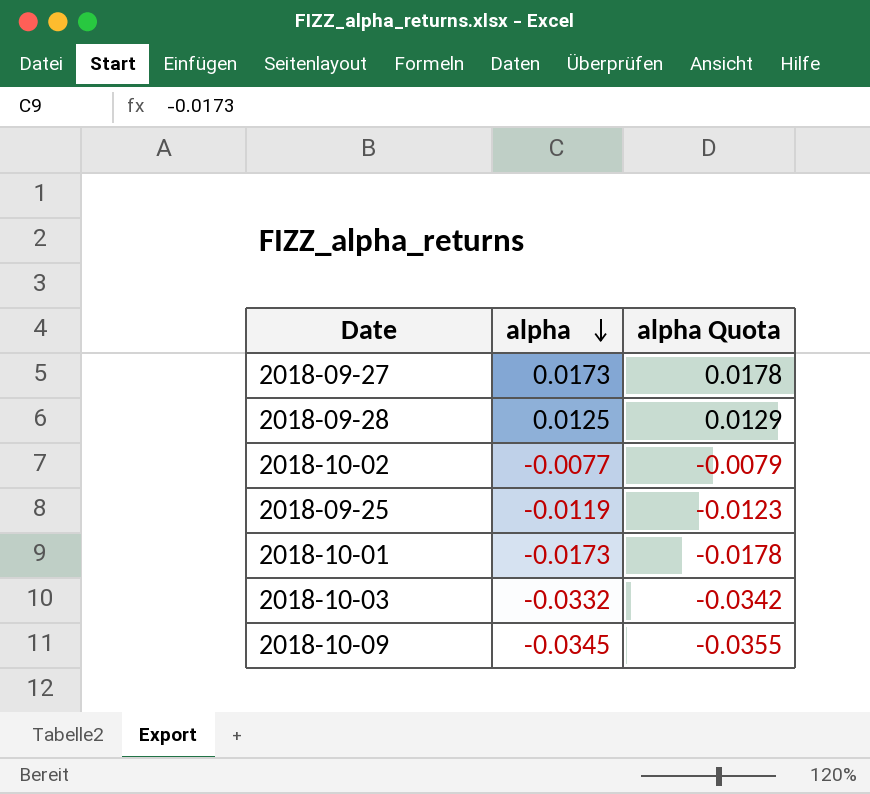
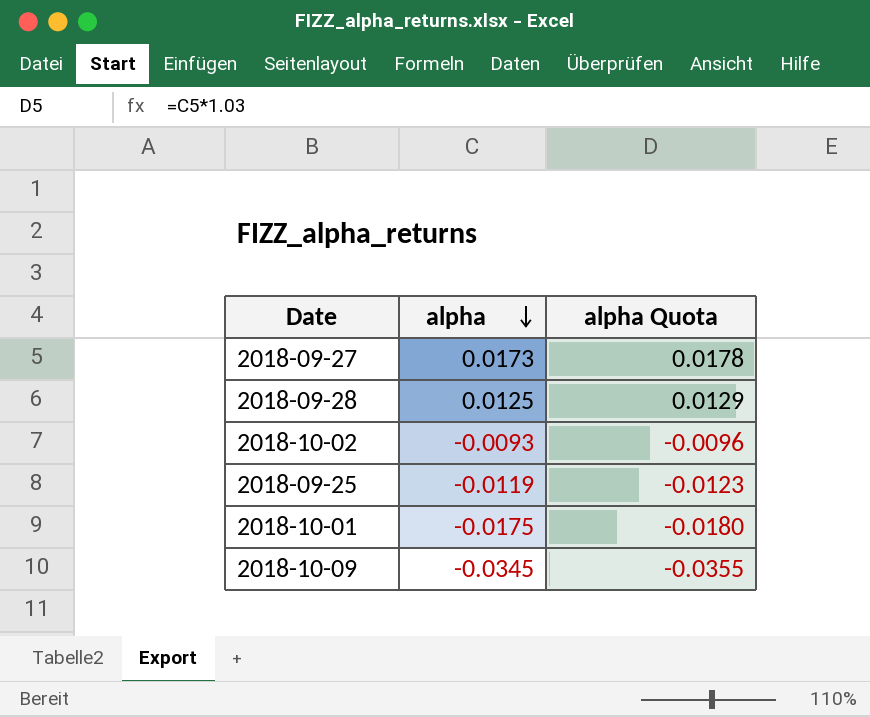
row 2018-10-03: -0.0332 | -0.0342 -> none
2018-10-02 | alpha: -0.0077 -> -0.0093
2018-10-02 | alpha Quota: -0.0079 -> -0.0096
2018-10-01 | alpha: -0.0173 -> -0.0175
2018-10-01 | alpha Quota: -0.0178 -> -0.0180

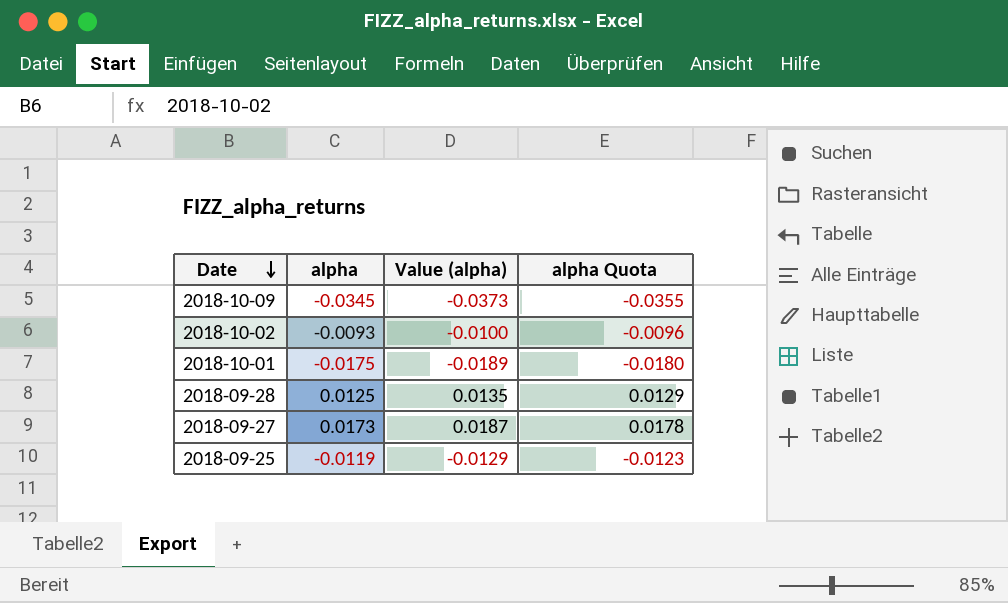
row order: alpha descending -> Date descending
column Value (alpha) | formula: none -> [alpha] * 1.08

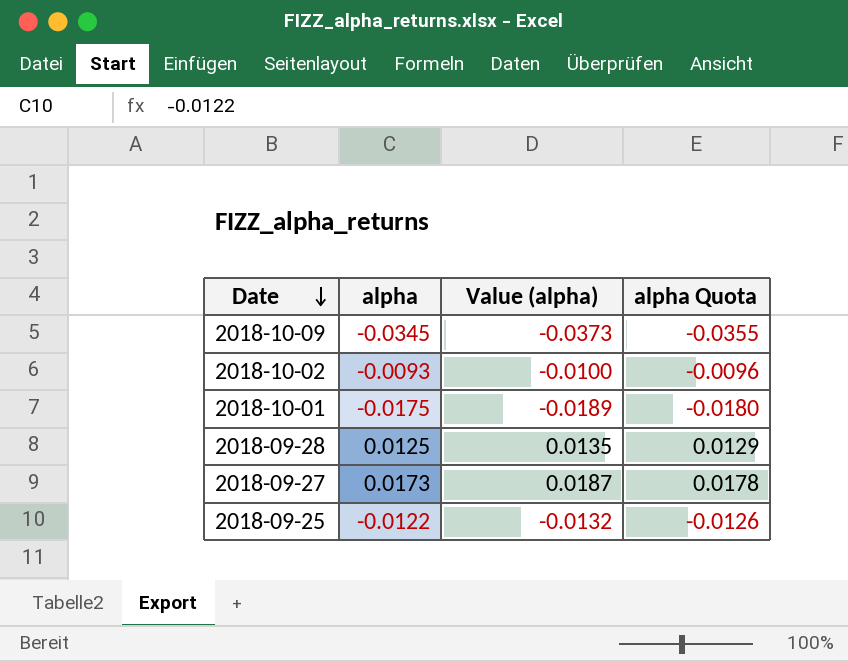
2018-09-25 | alpha: -0.0119 -> -0.0122
2018-09-25 | Value (alpha): -0.0129 -> -0.0132
2018-09-25 | alpha Quota: -0.0123 -> -0.0126

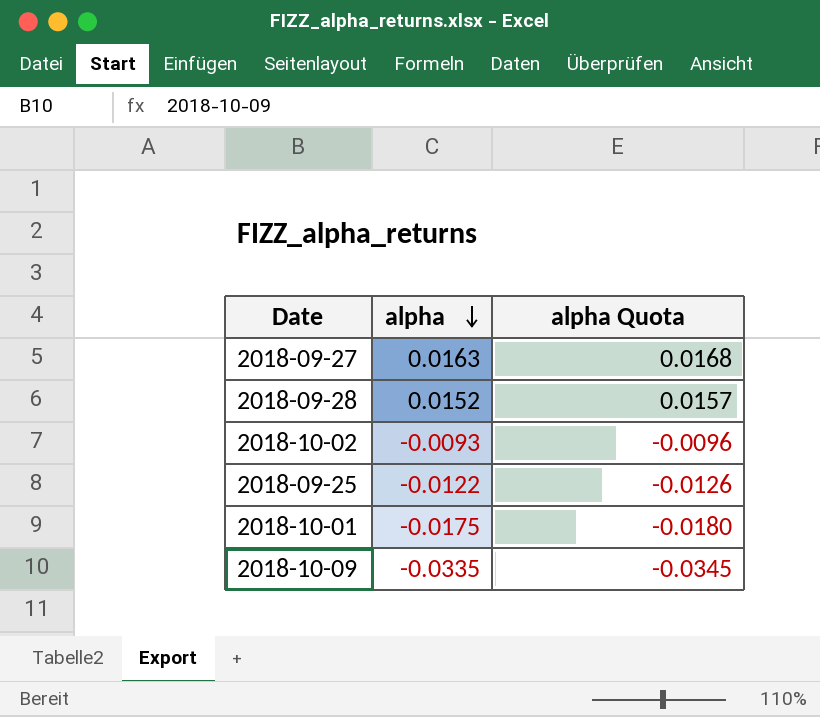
row order: Date descending -> alpha descending
column Value (alpha) | formula: [alpha] * 1.08 -> none
2018-09-27 | alpha: 0.0173 -> 0.0163
2018-09-27 | alpha Quota: 0.0178 -> 0.0168
2018-09-28 | alpha: 0.0125 -> 0.0152
2018-09-28 | alpha Quota: 0.0129 -> 0.0157
2018-10-09 | alpha: -0.0345 -> -0.0335
2018-10-09 | alpha Quota: -0.0355 -> -0.0345

